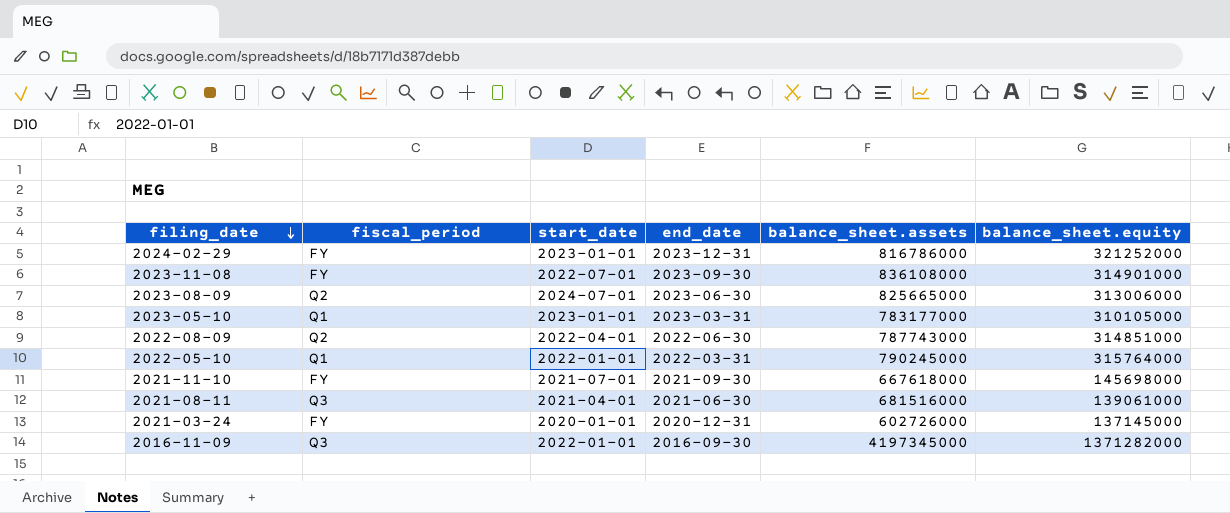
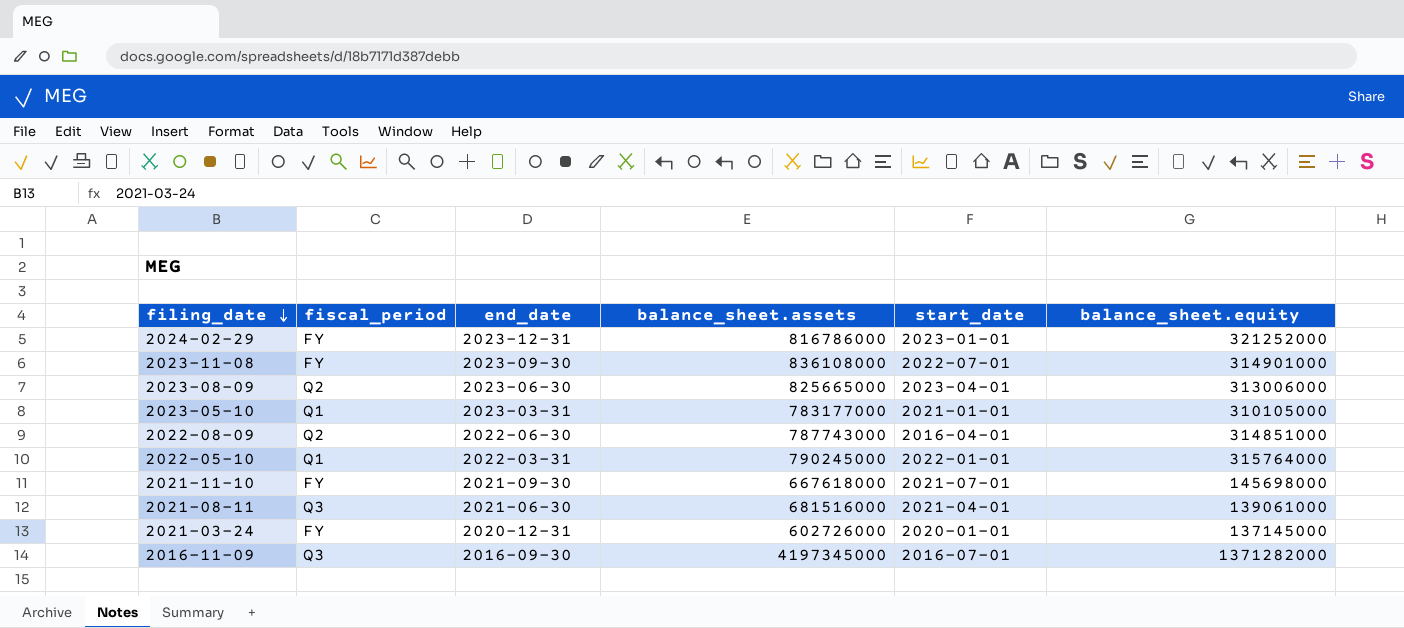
column start_date | position: 3 -> 5
2023-08-09 | start_date: 2024-07-01 -> 2023-04-01
2023-05-10 | start_date: 2023-01-01 -> 2021-01-01
2022-08-09 | start_date: 2022-04-01 -> 2016-04-01
2016-11-09 | start_date: 2022-01-01 -> 2016-07-01

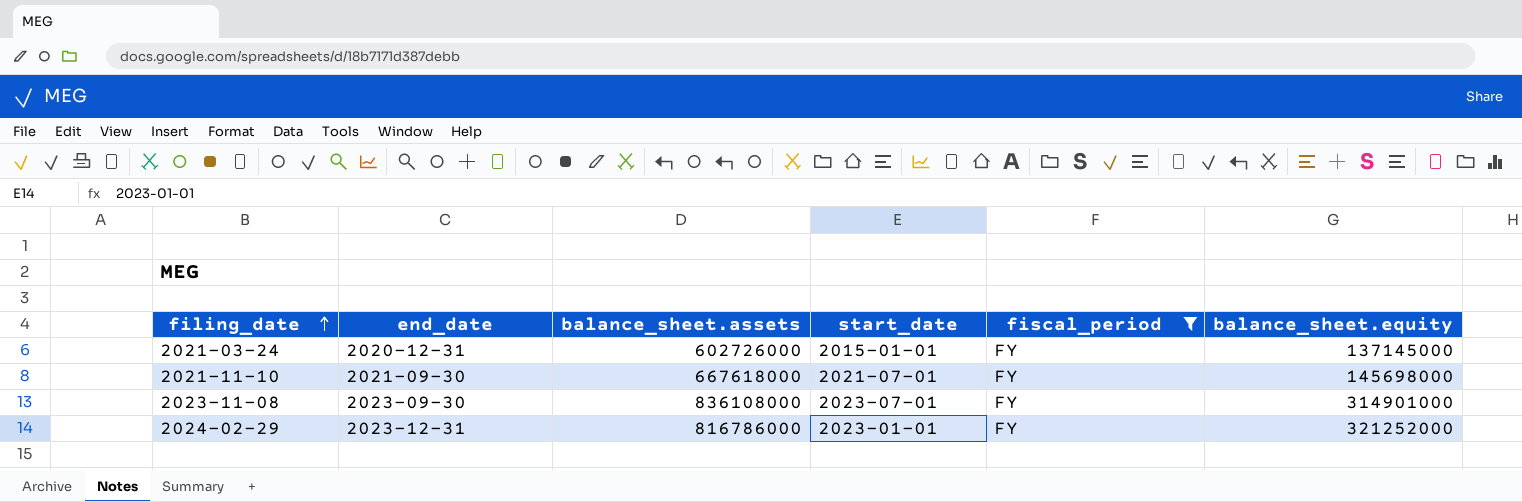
filter: none -> fiscal_period = FY
row order: filing_date descending -> filing_date ascending
column fiscal_period | position: 2 -> 5
2021-03-24 | start_date: 2020-01-01 -> 2015-01-01
2023-11-08 | start_date: 2022-07-01 -> 2023-07-01

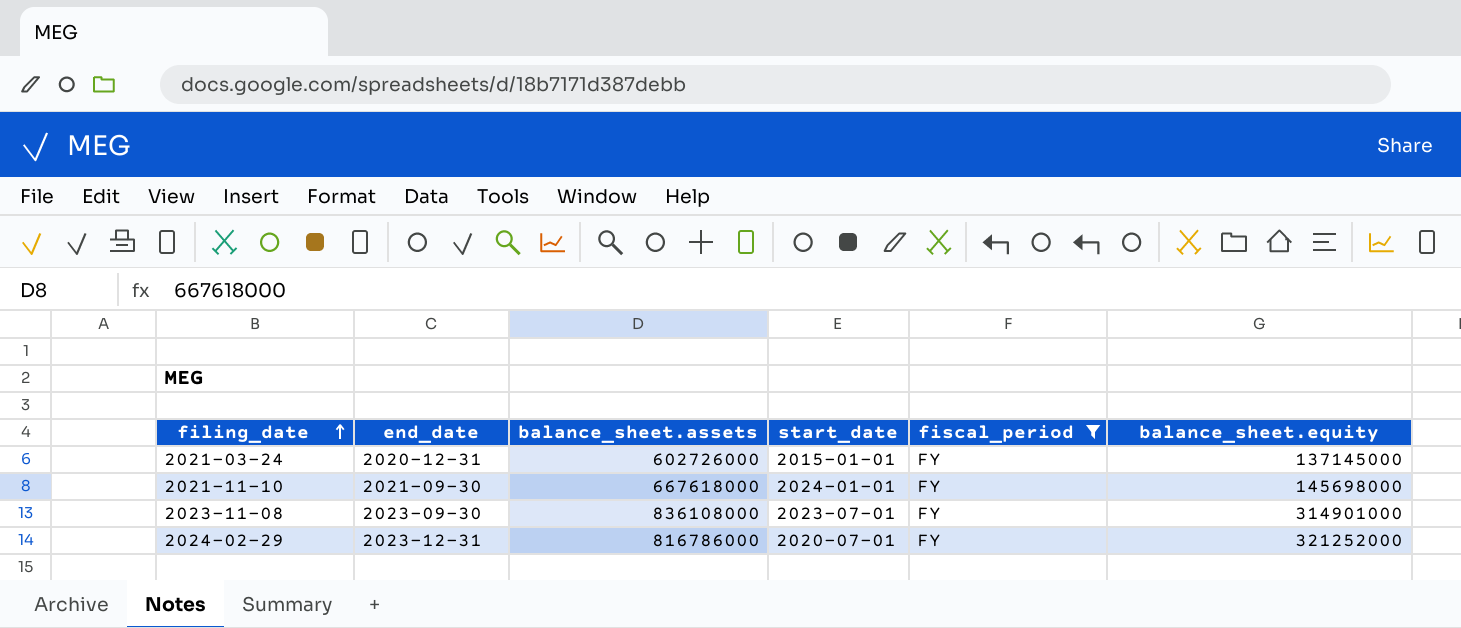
2021-11-10 | start_date: 2021-07-01 -> 2024-01-01
2024-02-29 | start_date: 2023-01-01 -> 2020-07-01

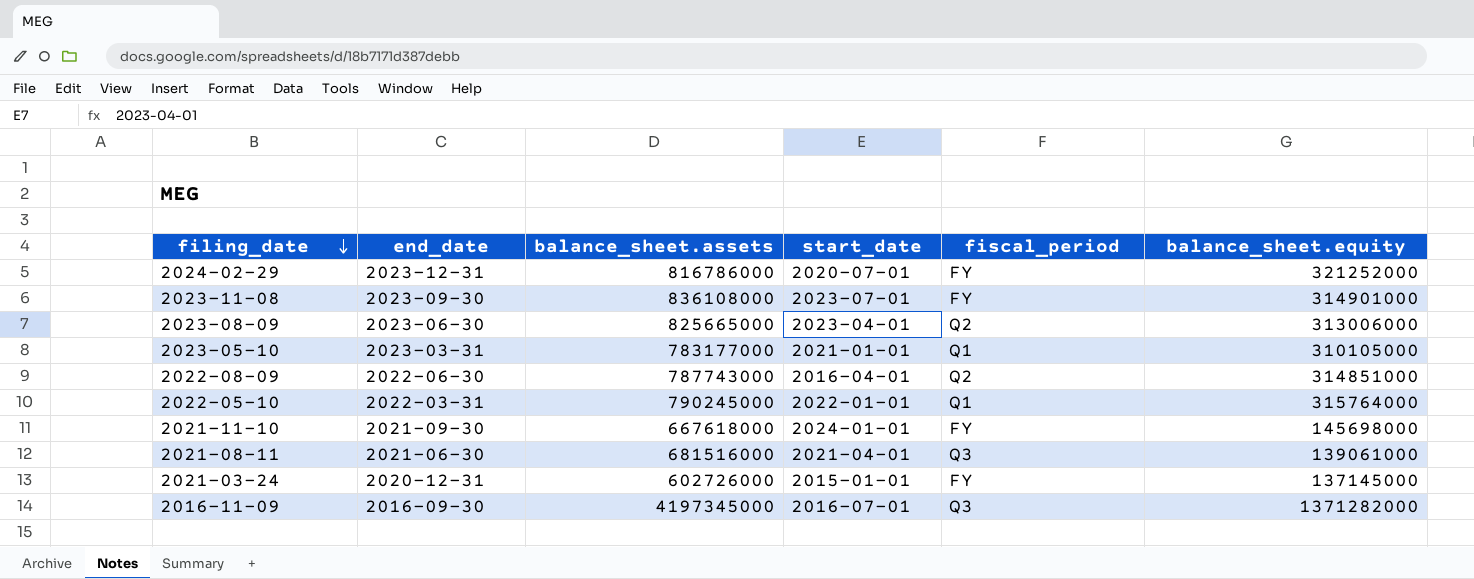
filter: fiscal_period = FY -> none
row order: filing_date ascending -> filing_date descending

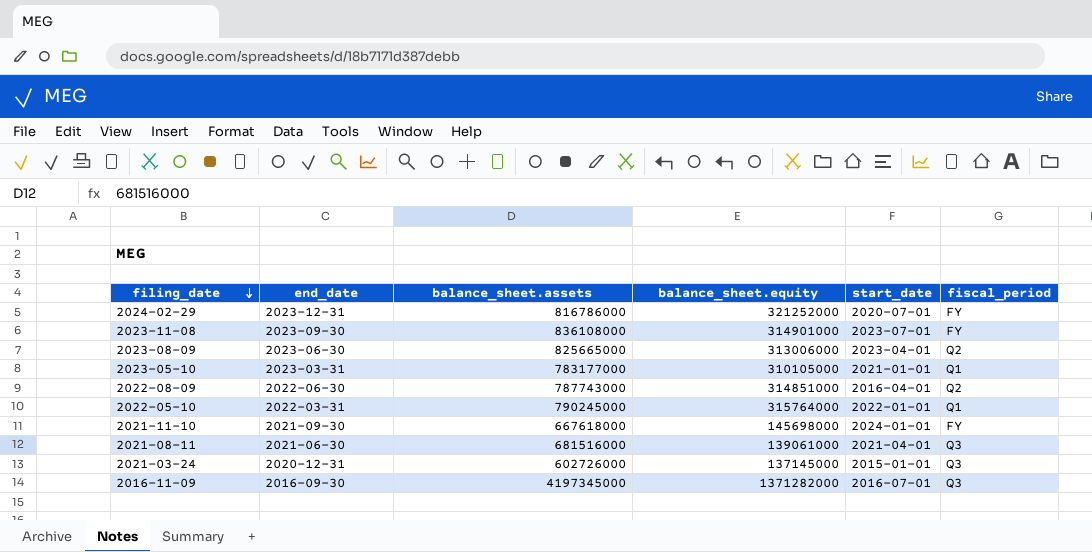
column balance_sheet.equity | position: 6 -> 4
2021-03-24 | fiscal_period: FY -> Q3

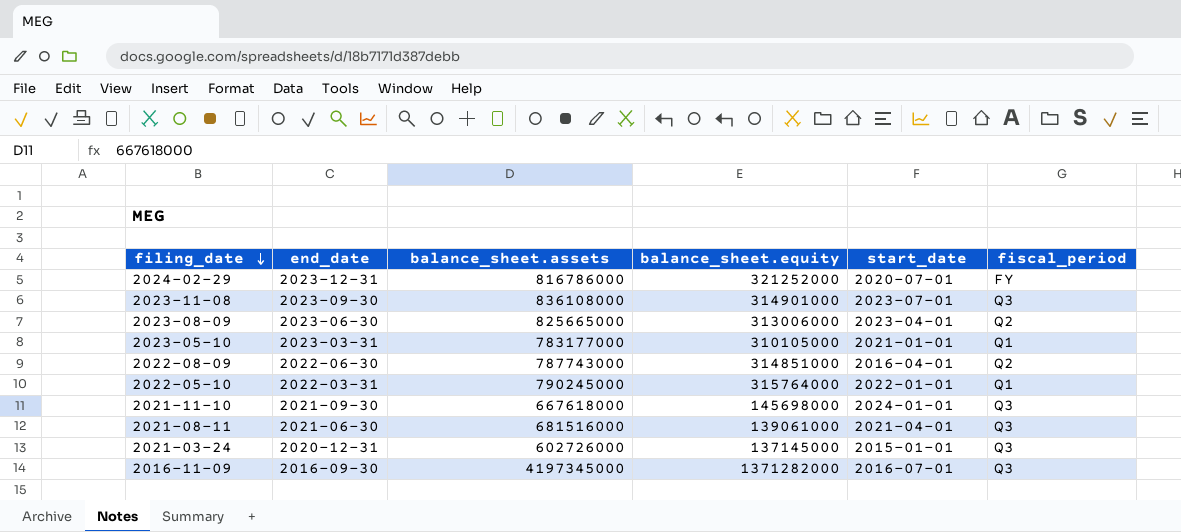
2023-11-08 | fiscal_period: FY -> Q3
2021-11-10 | fiscal_period: FY -> Q3

